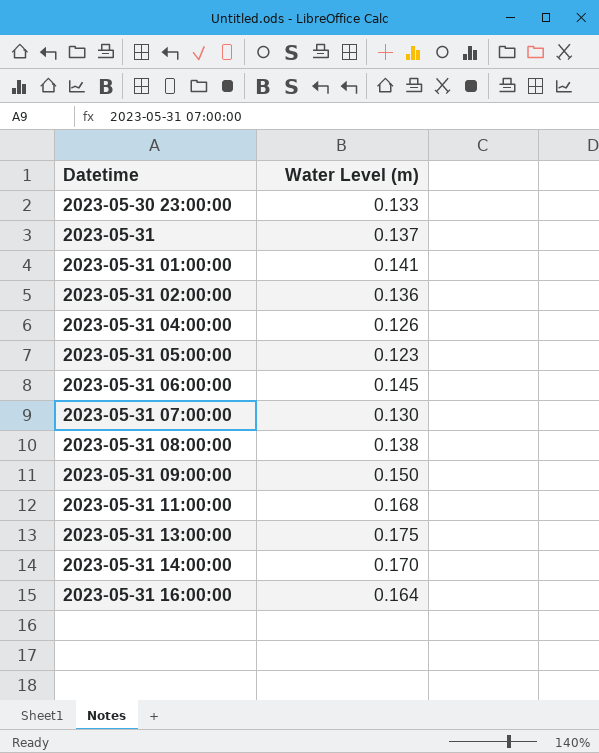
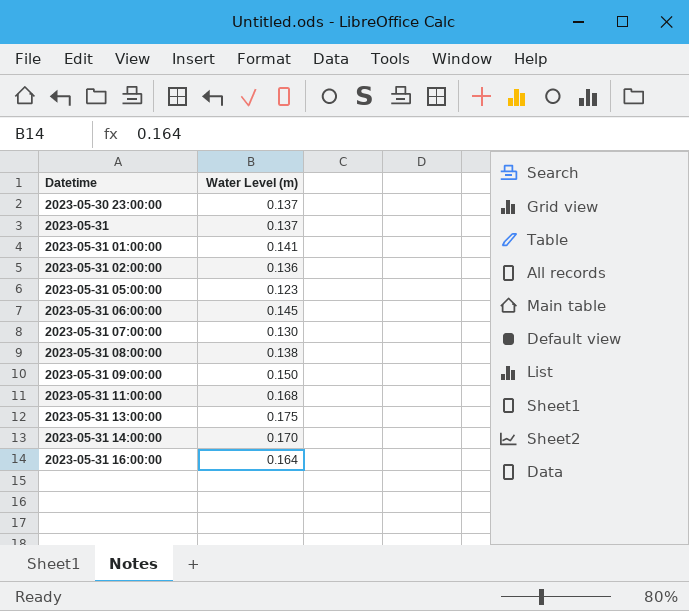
row 2023-05-31 04:00:00: 0.126 -> none
2023-05-30 23:00:00 | Water Level (m): 0.133 -> 0.137

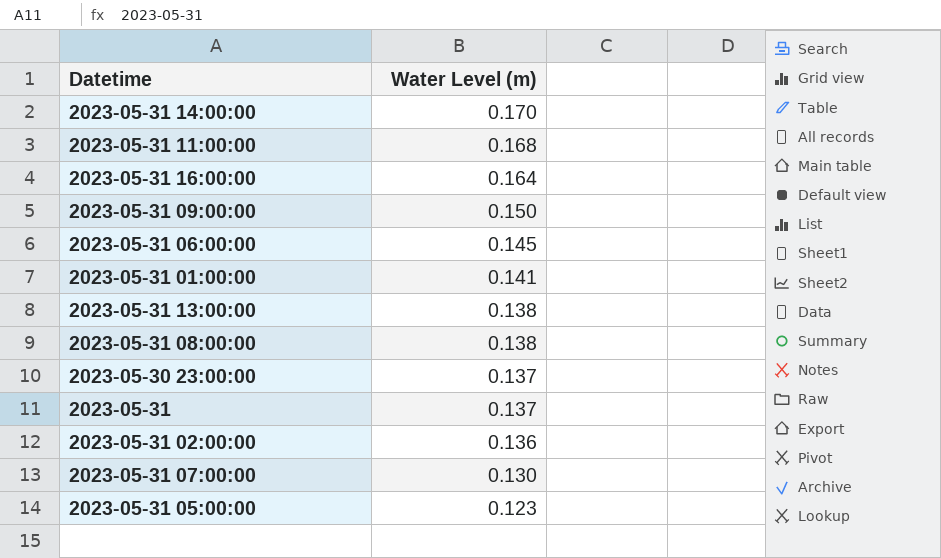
row order: Datetime ascending -> Water Level (m) descending
2023-05-31 13:00:00 | Water Level (m): 0.175 -> 0.138

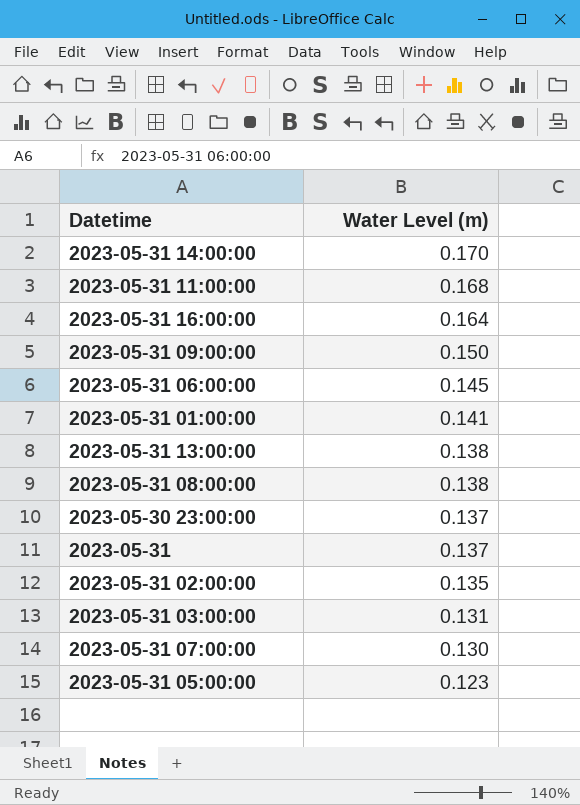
2023-05-31 02:00:00 | Water Level (m): 0.136 -> 0.135
row 2023-05-31 03:00:00: none -> 0.131

